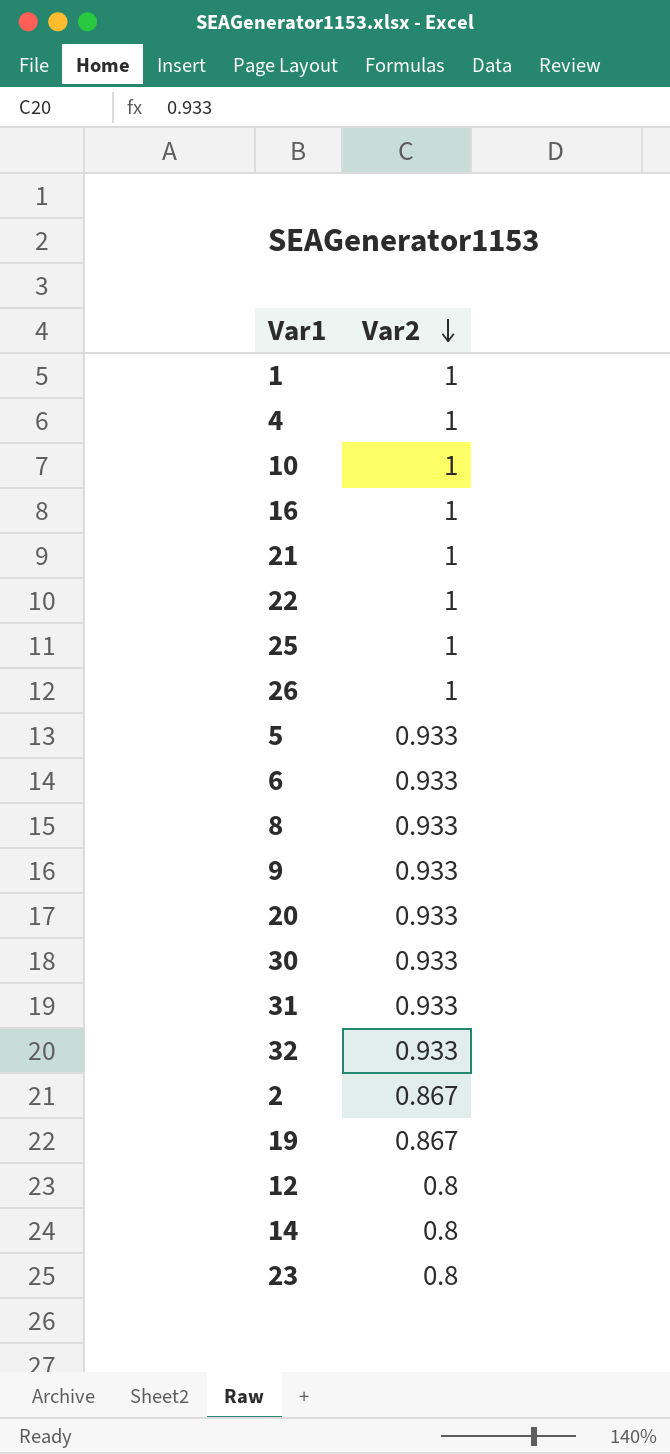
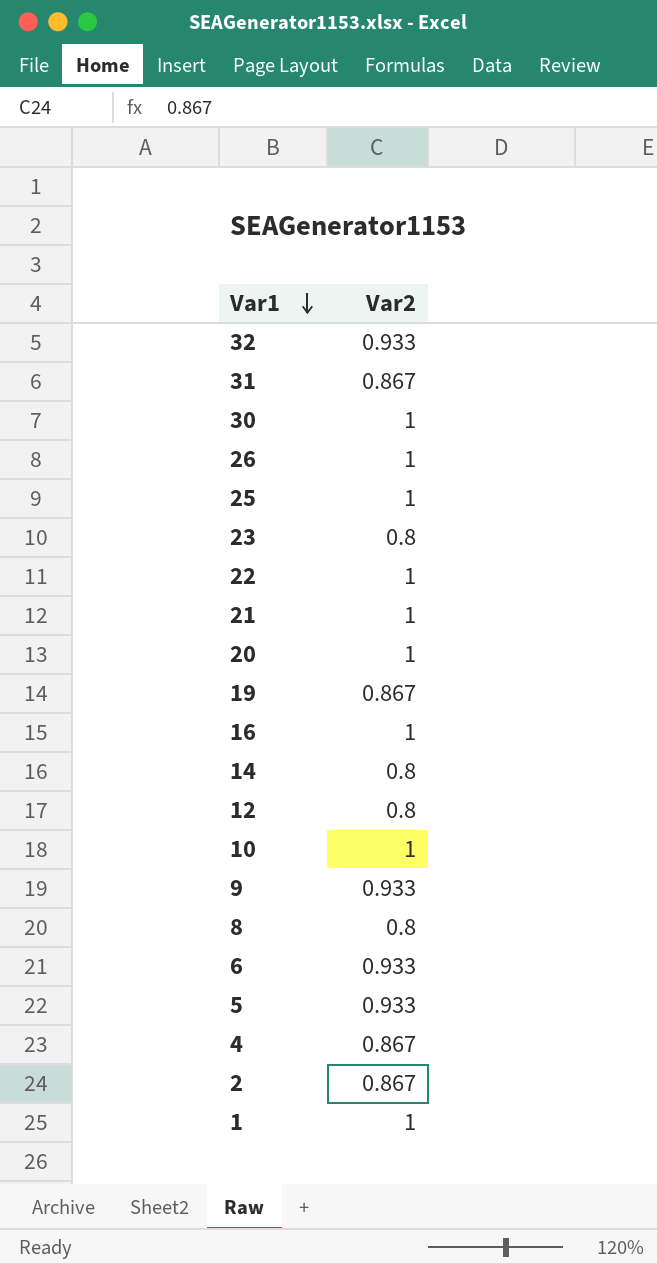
row order: Var2 descending -> Var1 descending
31 | Var2: 0.933 -> 0.867
30 | Var2: 0.933 -> 1
20 | Var2: 0.933 -> 1
8 | Var2: 0.933 -> 0.8
4 | Var2: 1 -> 0.867

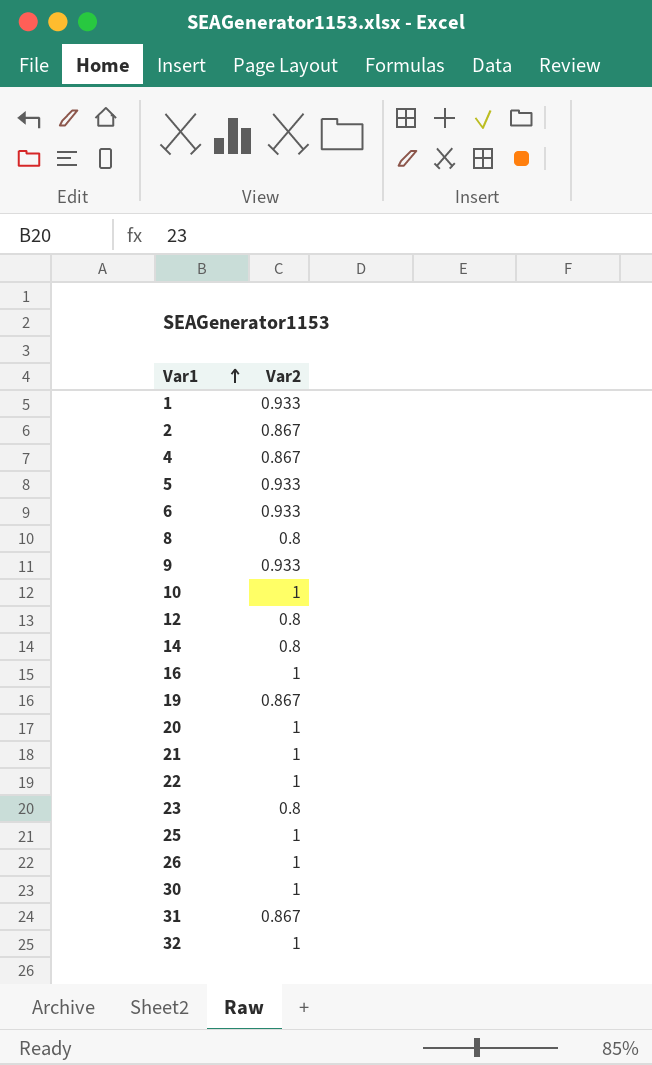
row order: Var1 descending -> Var1 ascending
1 | Var2: 1 -> 0.933
32 | Var2: 0.933 -> 1

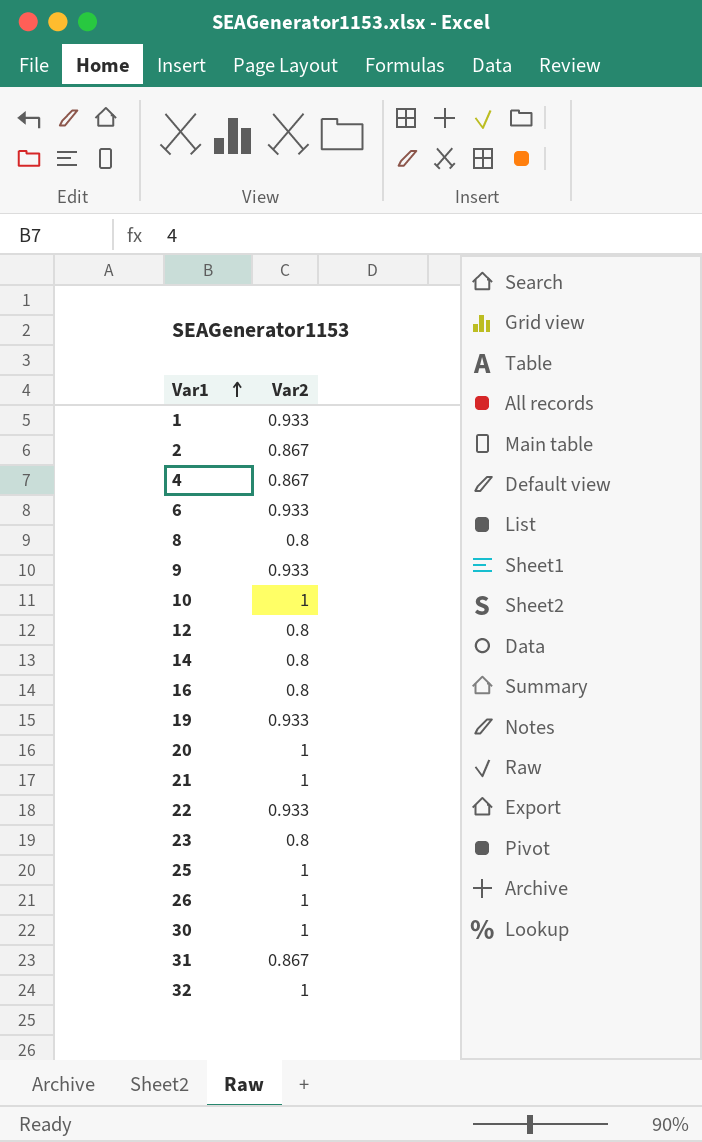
row 5: 0.933 -> none
16 | Var2: 1 -> 0.8
19 | Var2: 0.867 -> 0.933
22 | Var2: 1 -> 0.933

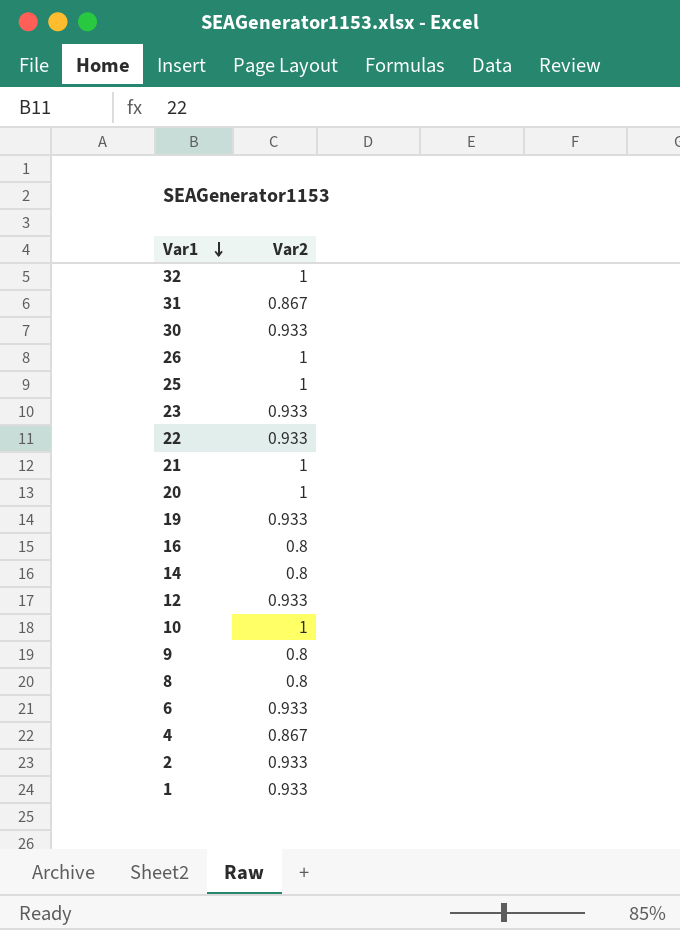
row order: Var1 ascending -> Var1 descending
30 | Var2: 1 -> 0.933
23 | Var2: 0.8 -> 0.933
12 | Var2: 0.8 -> 0.933
9 | Var2: 0.933 -> 0.8
2 | Var2: 0.867 -> 0.933

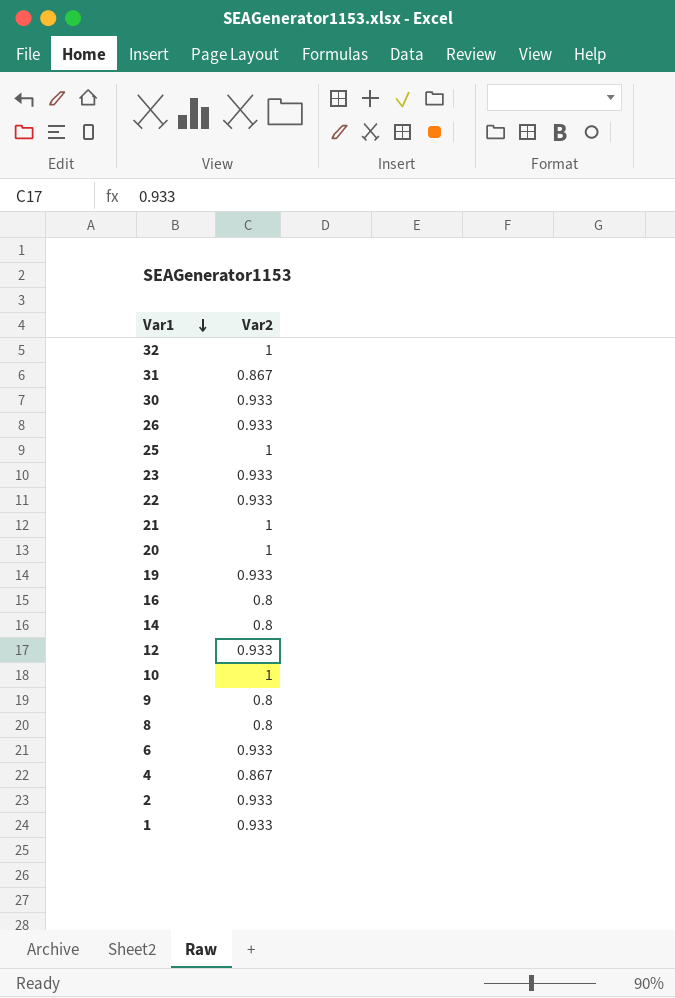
26 | Var2: 1 -> 0.933

